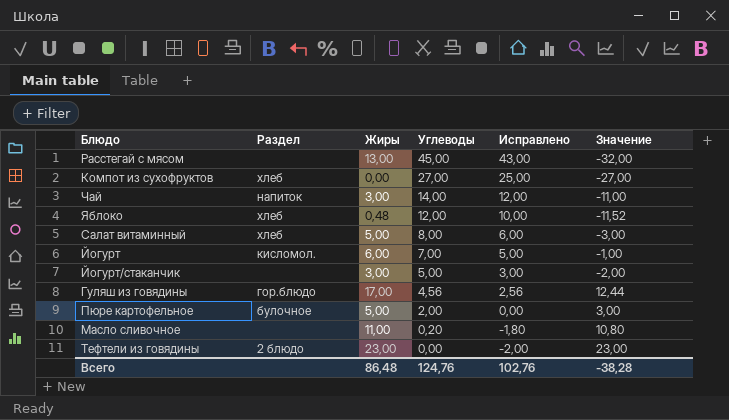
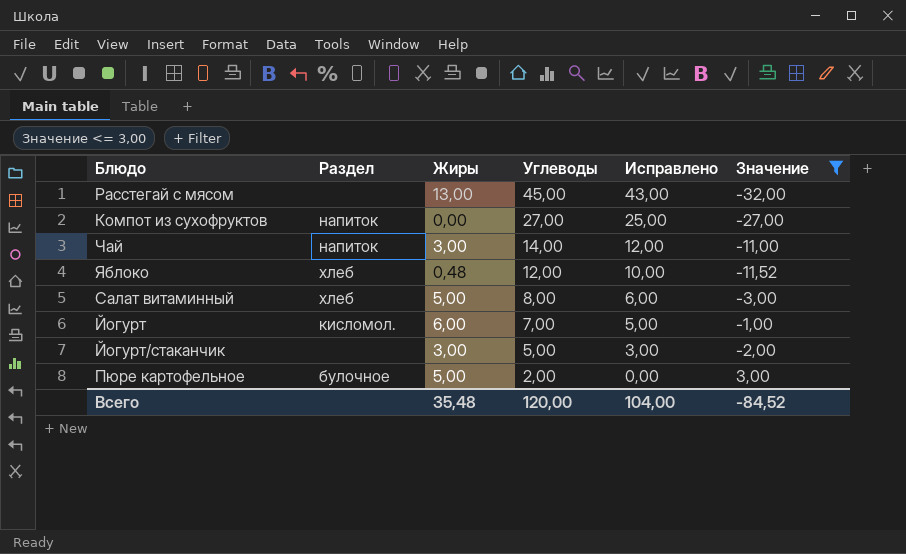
filter: none -> Значение <= 3,00
Компот из сухофруктов | Раздел: хлеб -> напиток
Всего | Жиры: 86,48 -> 35,48
Всего | Углеводы: 124,76 -> 120,00
Всего | Исправлено: 102,76 -> 104,00
Всего | Значение: -38,28 -> -84,52

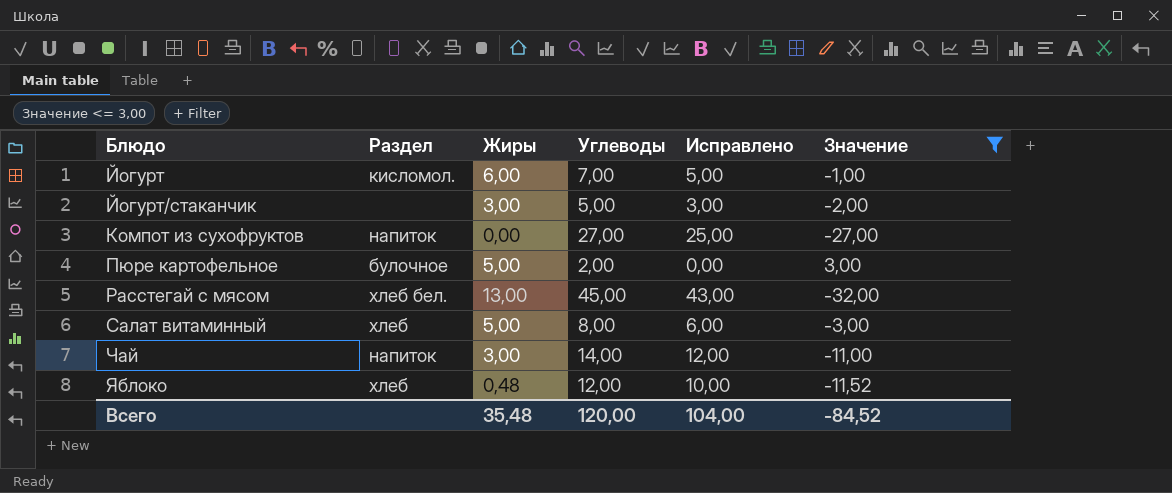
row order: Углеводы descending -> Блюдо ascending
Расстегай с мясом | Раздел: none -> хлеб бел.

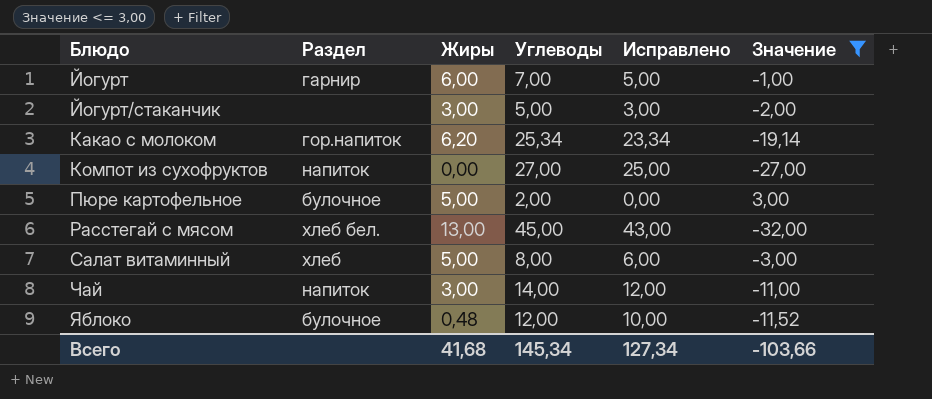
Йогурт | Раздел: кисломол. -> гарнир
row Какао с молоком: none -> гор.напиток | 6,20 | 25,34 | 23,34 | -19,14
Яблоко | Раздел: хлеб -> булочное
Всего | Жиры: 35,48 -> 41,68
Всего | Углеводы: 120,00 -> 145,34
Всего | Исправлено: 104,00 -> 127,34
Всего | Значение: -84,52 -> -103,66

